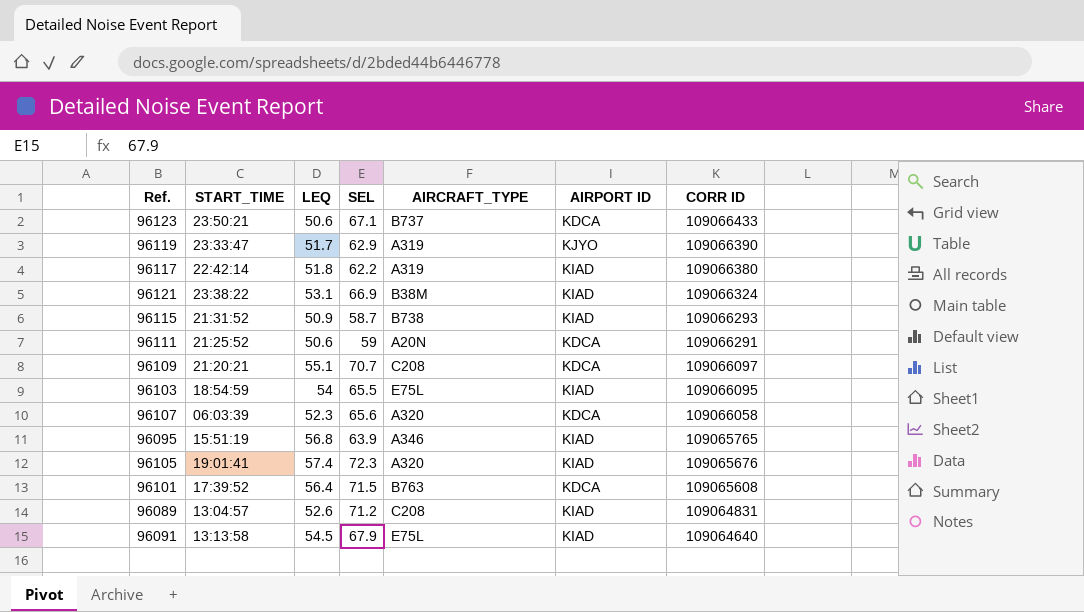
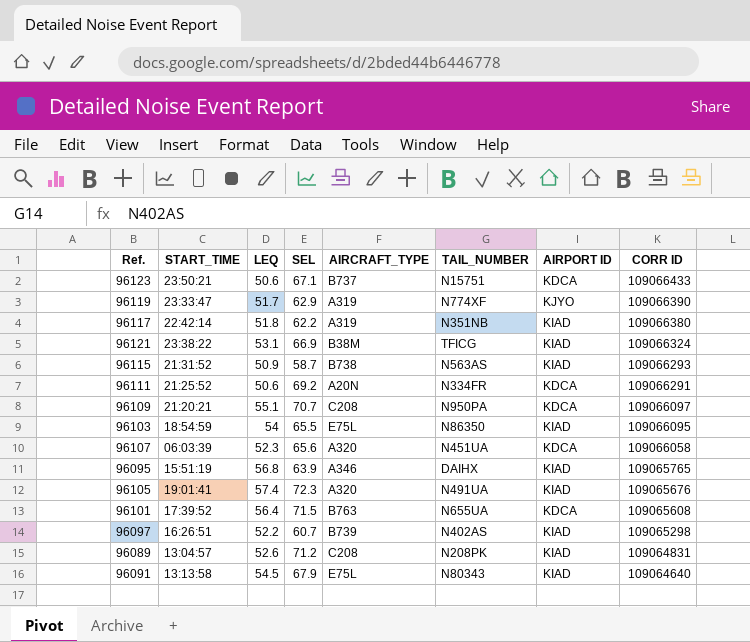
column TAIL_NUMBER | position: none -> 6
96111 | SEL: 59 -> 69.2
row 96097: none -> 16:26:51 | 52.2 | 60.7 | B739 | N402AS | KIAD | 109065298

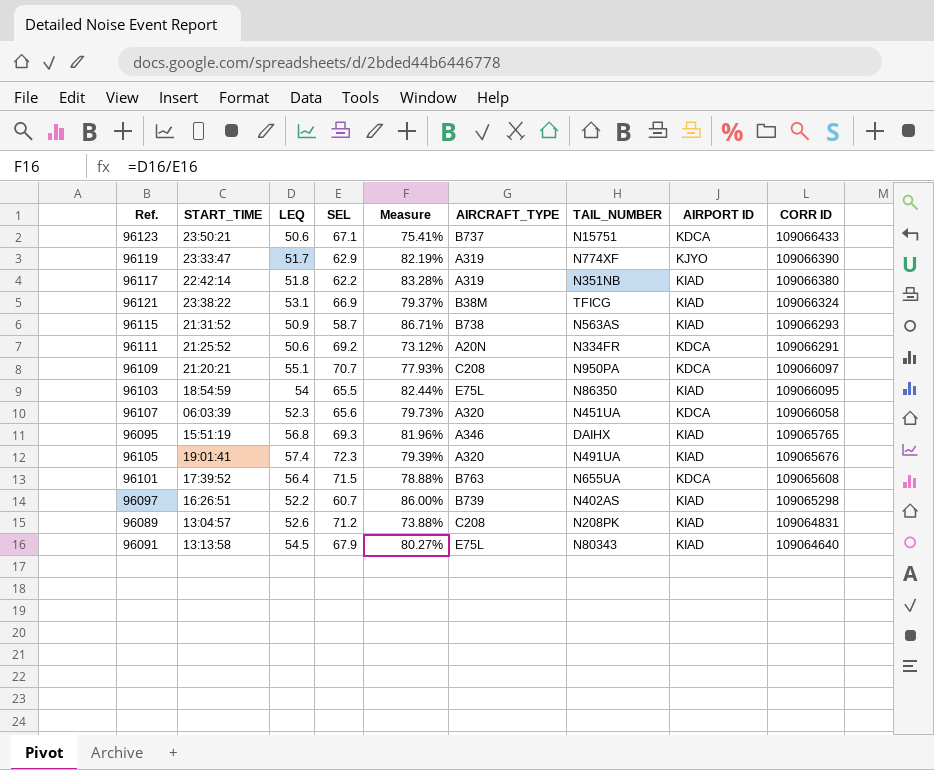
column Measure | formula: none -> [LEQ] / [SEL]
96095 | SEL: 63.9 -> 69.3

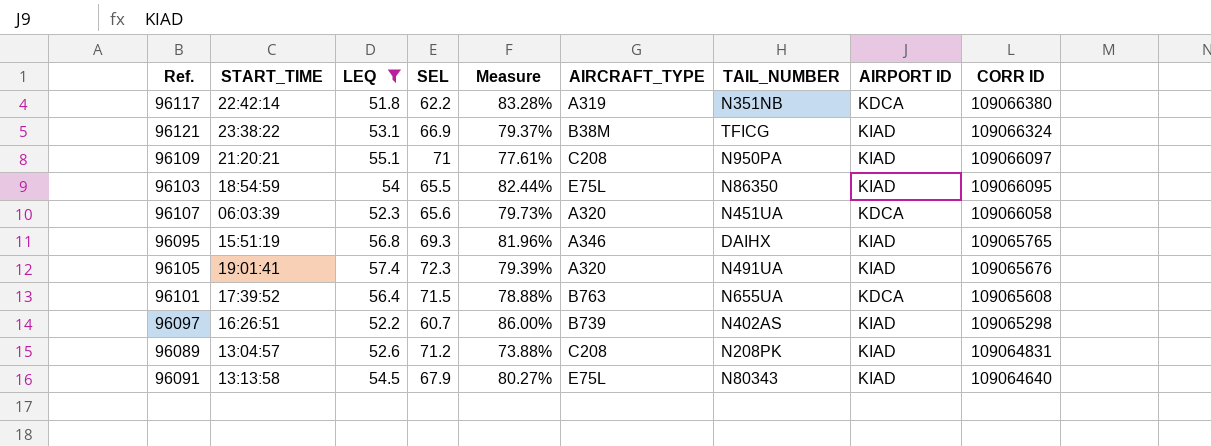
filter: none -> LEQ >= 51.8
96117 | AIRPORT ID: KIAD -> KDCA
96109 | SEL: 70.7 -> 71
96109 | Measure: 77.93% -> 77.61%
96109 | AIRPORT ID: KDCA -> KIAD

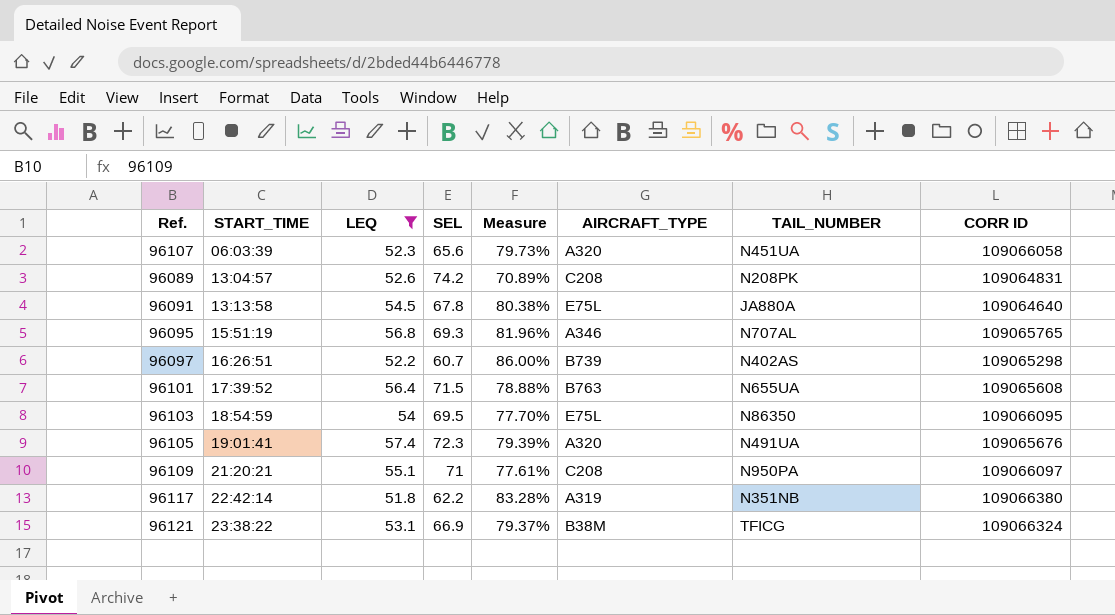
row order: CORR ID descending -> START_TIME ascending
column AIRPORT ID | position: 8 -> none
96089 | SEL: 71.2 -> 74.2
96089 | Measure: 73.88% -> 70.89%
96091 | SEL: 67.9 -> 67.8
96091 | Measure: 80.27% -> 80.38%
96091 | TAIL_NUMBER: N80343 -> JA880A
96095 | TAIL_NUMBER: DAIHX -> N707AL
96103 | SEL: 65.5 -> 69.5
96103 | Measure: 82.44% -> 77.70%

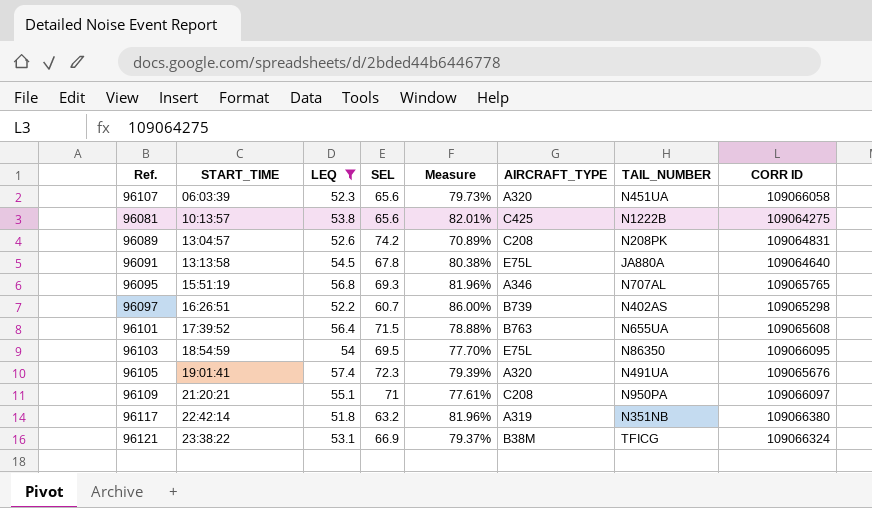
row 96081: none -> 10:13:57 | 53.8 | 65.6 | 82.01% | C425 | N1222B | 109064275
96117 | SEL: 62.2 -> 63.2
96117 | Measure: 83.28% -> 81.96%

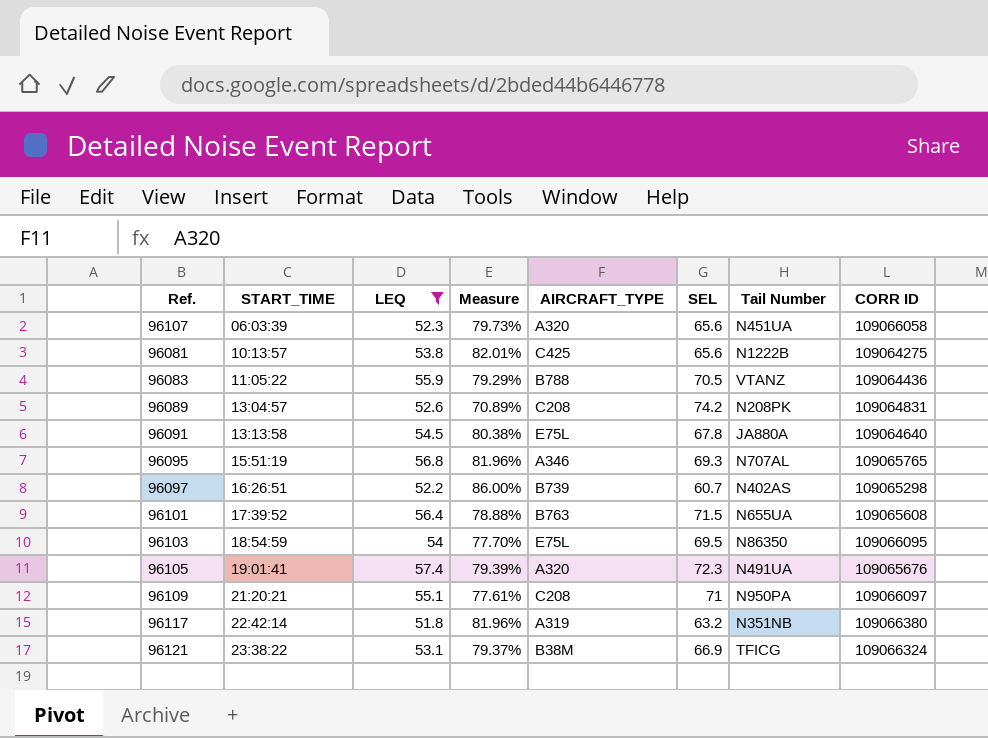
column SEL | position: 4 -> 6
column name: TAIL_NUMBER -> Tail Number
row 96083: none -> 11:05:22 | 55.9 | 79.29% | B788 | 70.5 | VTANZ | 109064436

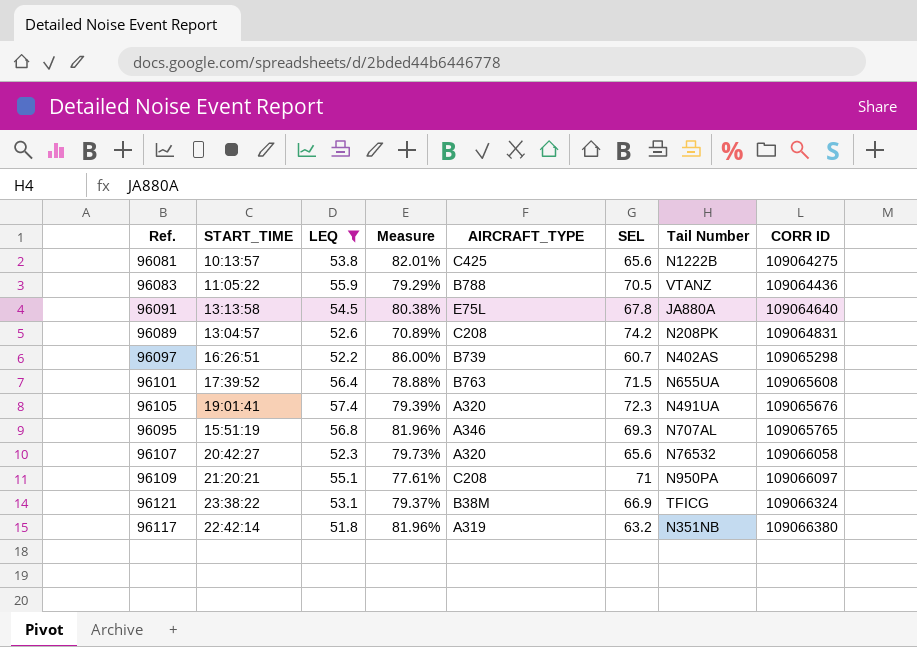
row order: START_TIME ascending -> CORR ID ascending
row 96103: 18:54:59 | 54 | 77.70% | E75L | 69.5 | N86350 | 109066095 -> none
96107 | START_TIME: 06:03:39 -> 20:42:27
96107 | Tail Number: N451UA -> N76532

